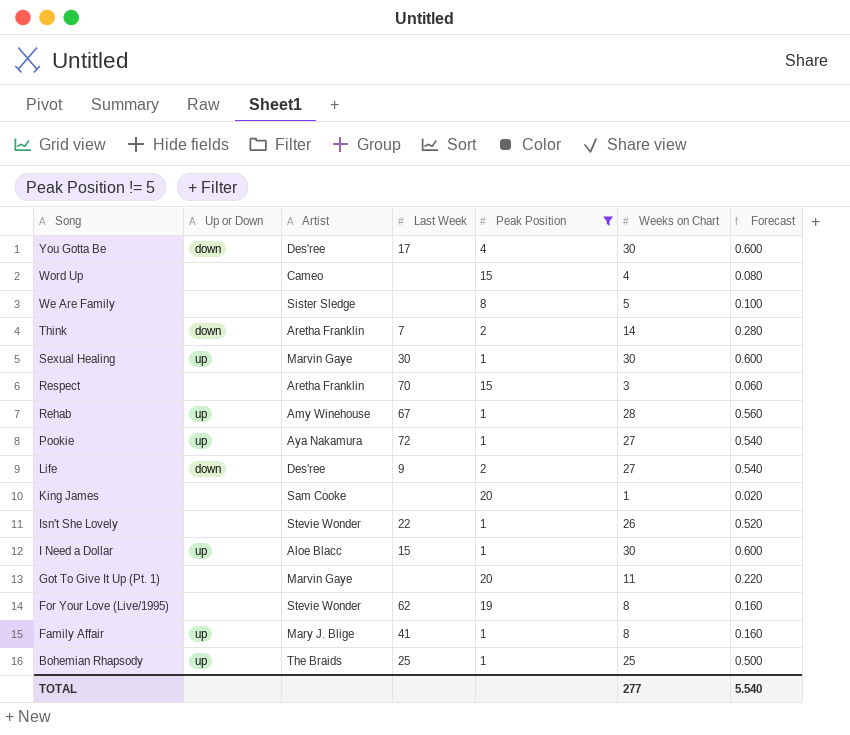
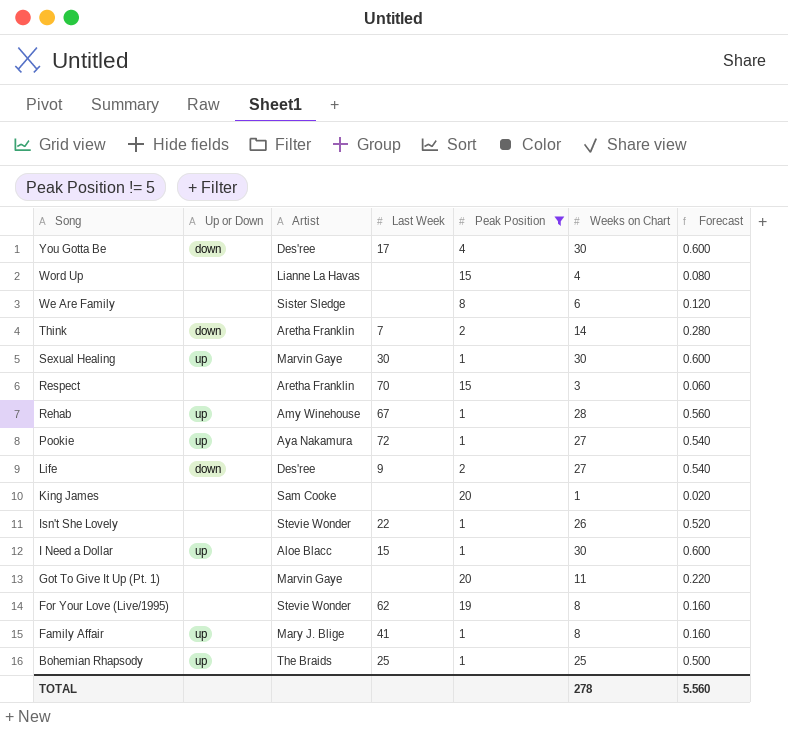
Word Up | Artist: Cameo -> Lianne La Havas
We Are Family | Weeks on Chart: 5 -> 6
We Are Family | Forecast: 0.100 -> 0.120
TOTAL | Weeks on Chart: 277 -> 278
TOTAL | Forecast: 5.540 -> 5.560

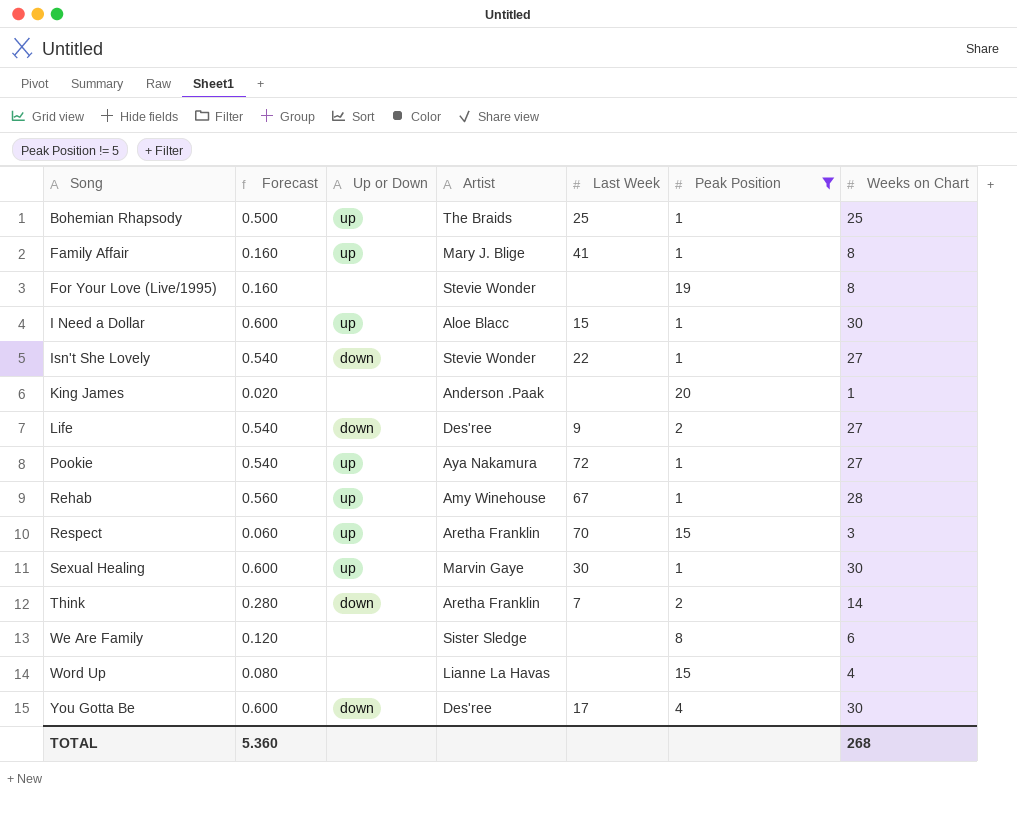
row order: Song descending -> Song ascending
column Forecast | position: 7 -> 2
row Got To Give It Up (Pt. 1): none | Marvin Gaye | none | 20 | 11 | 0.220 -> none
For Your Love (Live/1995) | Last Week: 62 -> none
Isn't She Lovely | Forecast: 0.520 -> 0.540
Isn't She Lovely | Up or Down: none -> down
Isn't She Lovely | Weeks on Chart: 26 -> 27
King James | Artist: Sam Cooke -> Anderson .Paak
Respect | Up or Down: none -> up
TOTAL | Forecast: 5.560 -> 5.360
TOTAL | Weeks on Chart: 278 -> 268

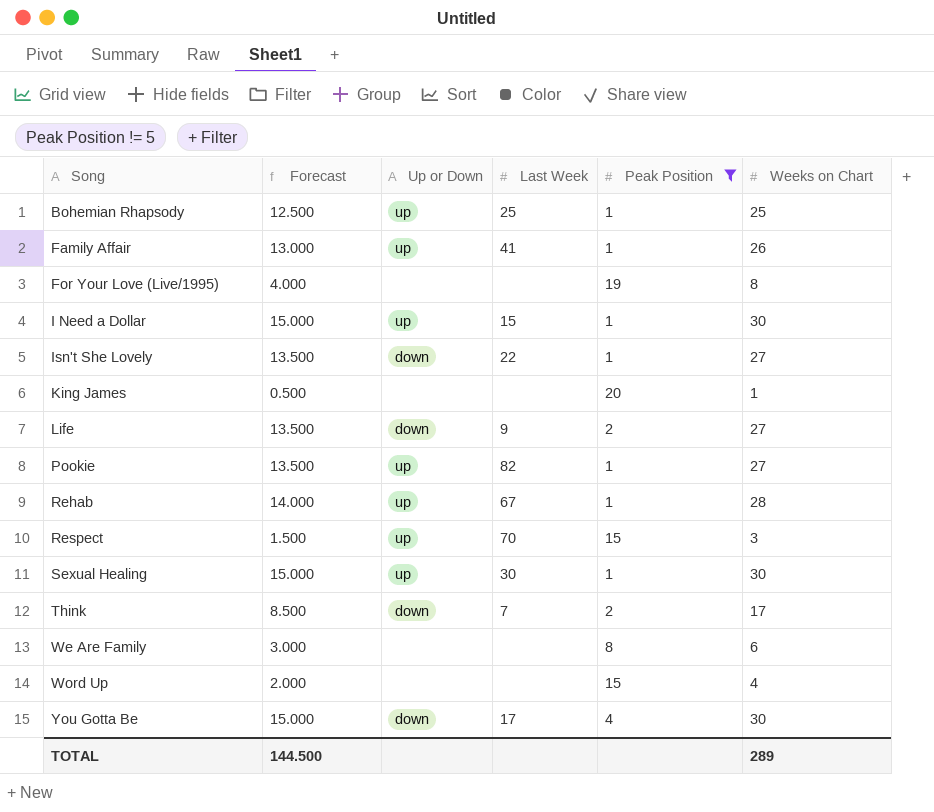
column Artist | position: 4 -> none
column Forecast | formula: [Weeks on Chart] * 0.02 -> [Weeks on Chart] * 0.5
Family Affair | Weeks on Chart: 8 -> 26
Pookie | Last Week: 72 -> 82
Think | Weeks on Chart: 14 -> 17
TOTAL | Forecast: 5.360 -> 144.500
TOTAL | Weeks on Chart: 268 -> 289

